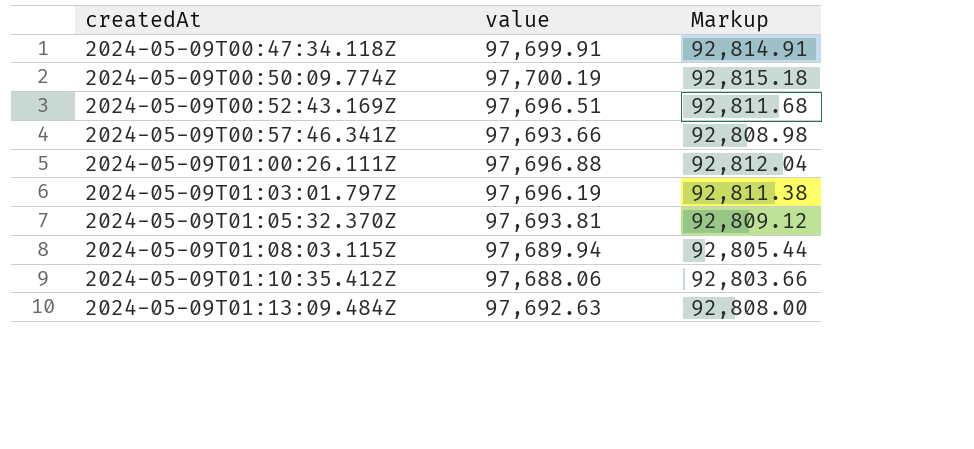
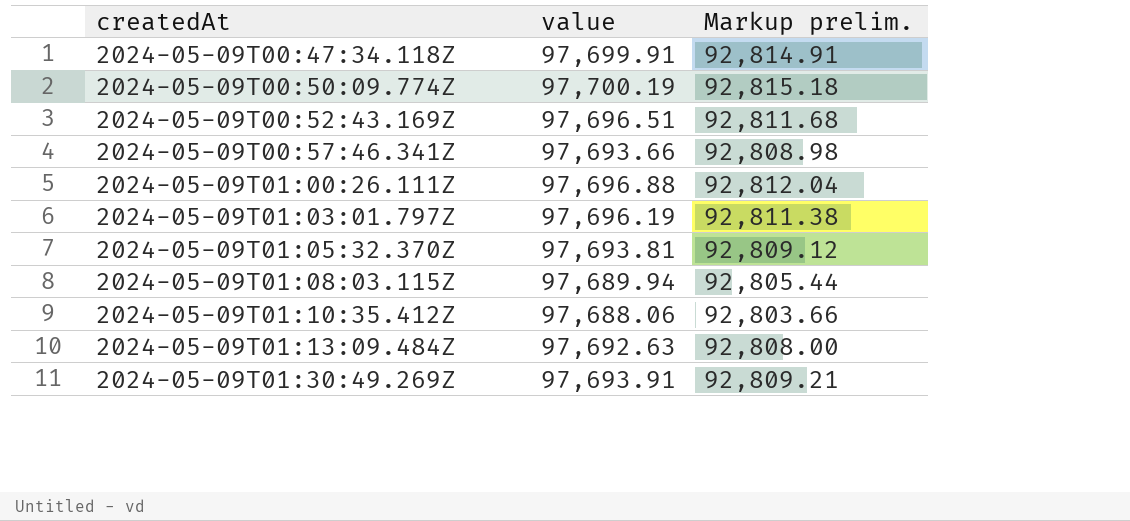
column name: Markup -> Markup prelim.
row 2024-05-09T01:30:49.269Z: none -> 97,693.91 | 92,809.21

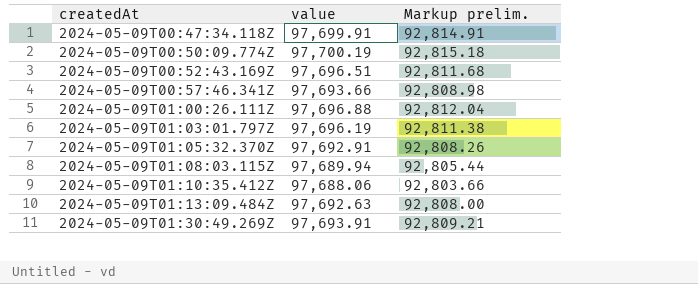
2024-05-09T01:05:32.370Z | value: 97,693.81 -> 97,692.91
2024-05-09T01:05:32.370Z | Markup prelim.: 92,809.12 -> 92,808.26

